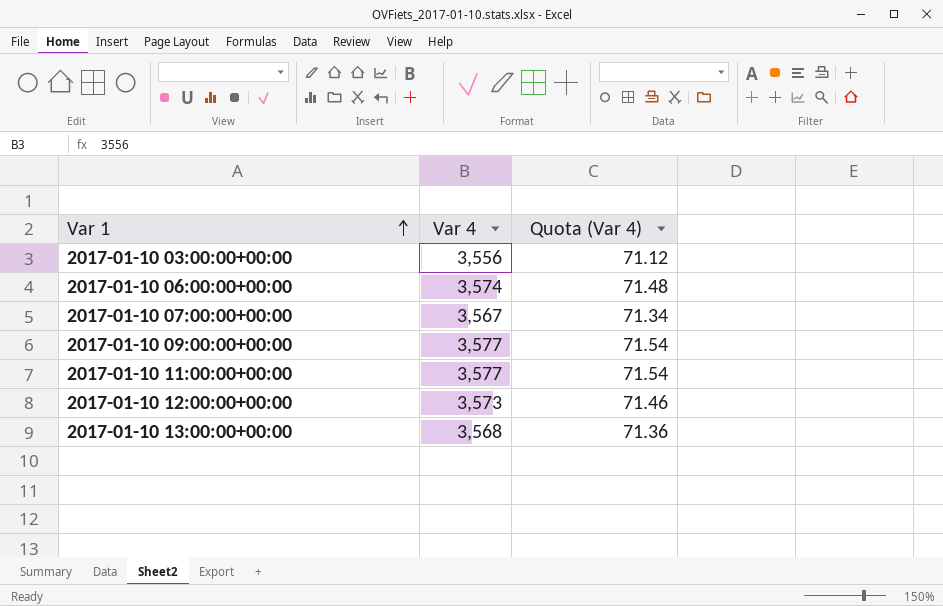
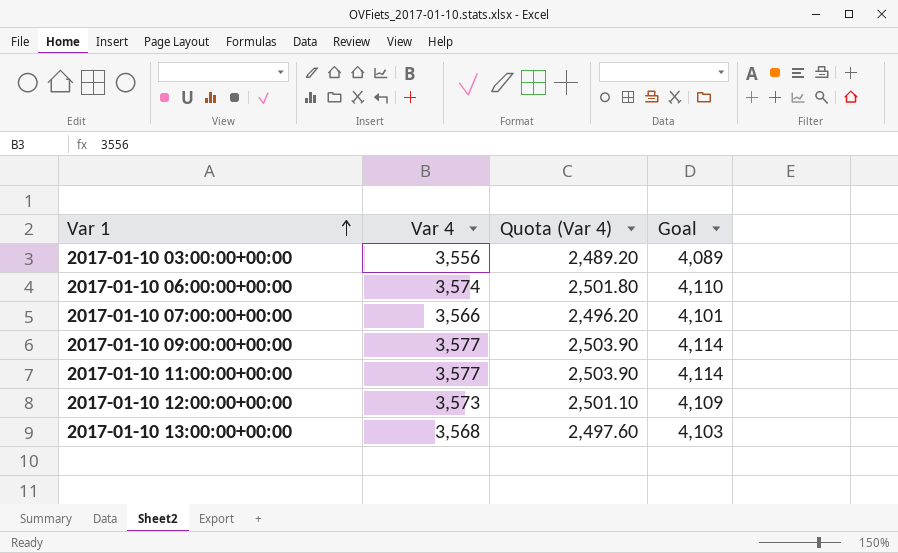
column Quota (Var 4) | formula: [Var 4] * 0.02 -> [Var 4] * 0.7
column Goal | formula: none -> [Var 4] * 1.15
2017-01-10 07:00:00+00:00 | Var 4: 3,567 -> 3,566

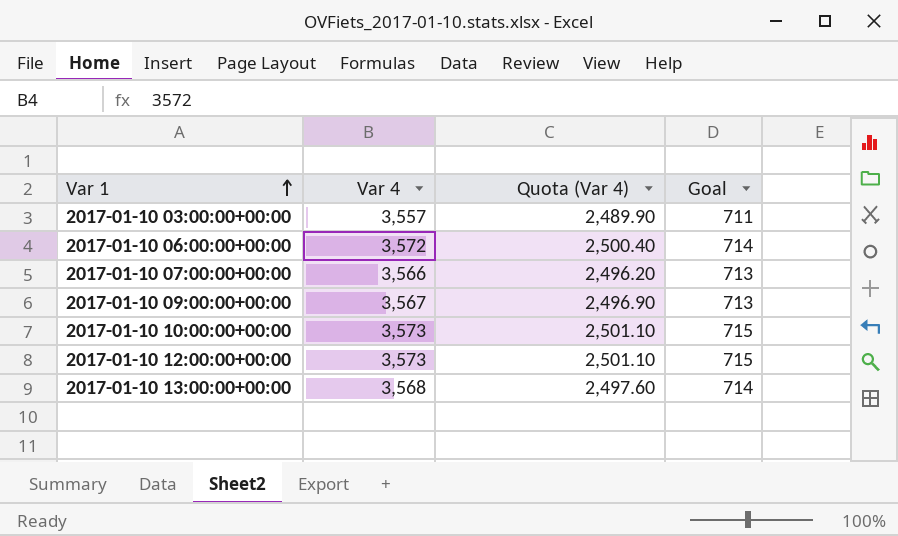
column Goal | formula: [Var 4] * 1.15 -> [Var 4] * 0.2
row 2017-01-10 11:00:00+00:00: 3,577 | 2,503.90 | 4,114 -> none
2017-01-10 03:00:00+00:00 | Var 4: 3,556 -> 3,557
2017-01-10 03:00:00+00:00 | Quota (Var 4): 2,489.20 -> 2,489.90
2017-01-10 06:00:00+00:00 | Var 4: 3,574 -> 3,572
2017-01-10 06:00:00+00:00 | Quota (Var 4): 2,501.80 -> 2,500.40
2017-01-10 09:00:00+00:00 | Var 4: 3,577 -> 3,567
2017-01-10 09:00:00+00:00 | Quota (Var 4): 2,503.90 -> 2,496.90
row 2017-01-10 10:00:00+00:00: none -> 3,573 | 2,501.10 | 715

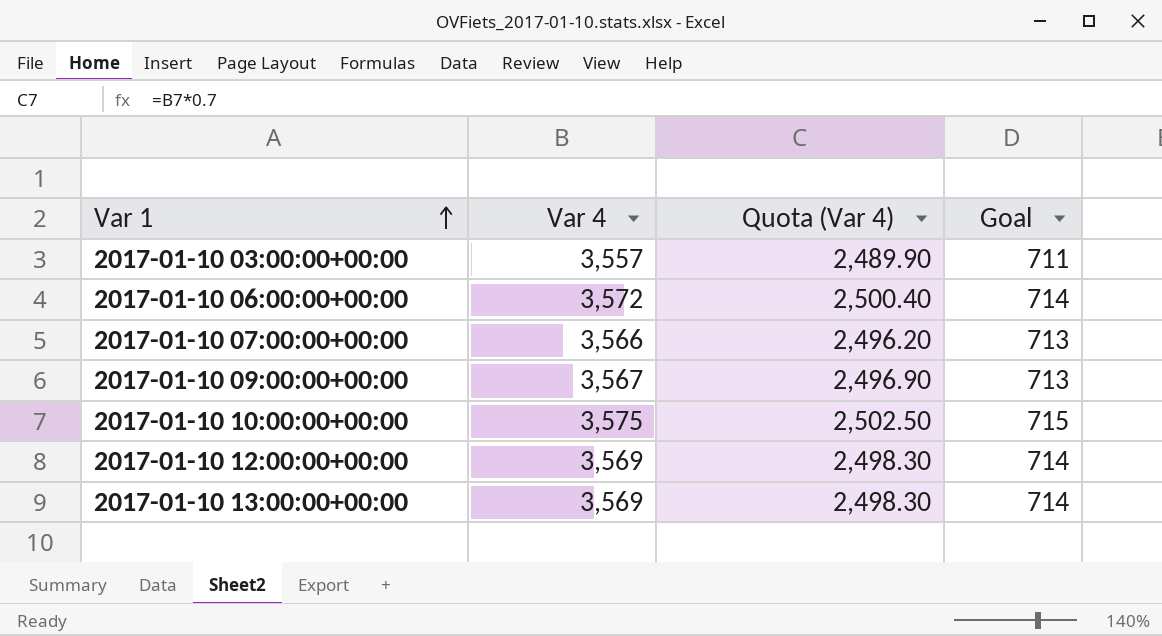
2017-01-10 10:00:00+00:00 | Var 4: 3,573 -> 3,575
2017-01-10 10:00:00+00:00 | Quota (Var 4): 2,501.10 -> 2,502.50
2017-01-10 12:00:00+00:00 | Var 4: 3,573 -> 3,569
2017-01-10 12:00:00+00:00 | Quota (Var 4): 2,501.10 -> 2,498.30
2017-01-10 12:00:00+00:00 | Goal: 715 -> 714
2017-01-10 13:00:00+00:00 | Var 4: 3,568 -> 3,569
2017-01-10 13:00:00+00:00 | Quota (Var 4): 2,497.60 -> 2,498.30

